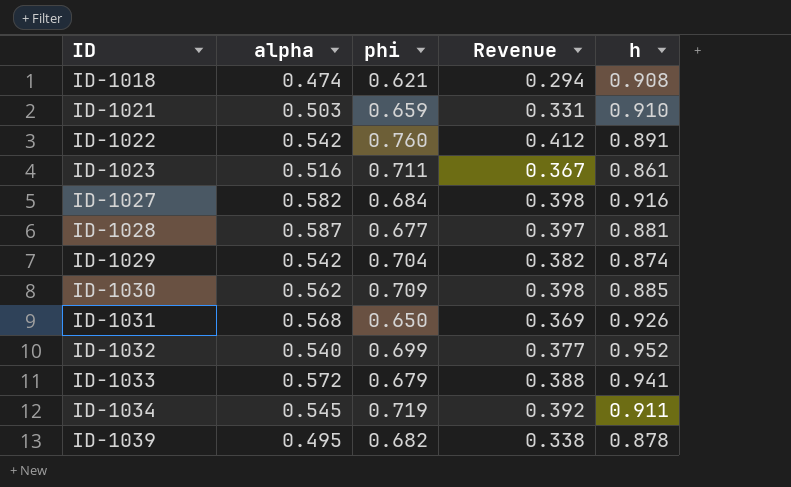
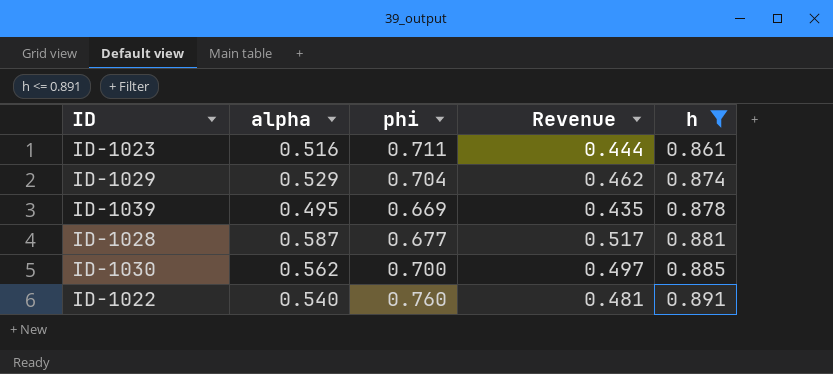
filter: none -> h <= 0.891
row order: ID ascending -> h ascending
column Revenue | formula: [alpha] * [phi] -> [alpha] * [h]
ID-1029 | alpha: 0.542 -> 0.529
ID-1039 | phi: 0.682 -> 0.669
ID-1030 | phi: 0.709 -> 0.700
ID-1022 | alpha: 0.542 -> 0.540

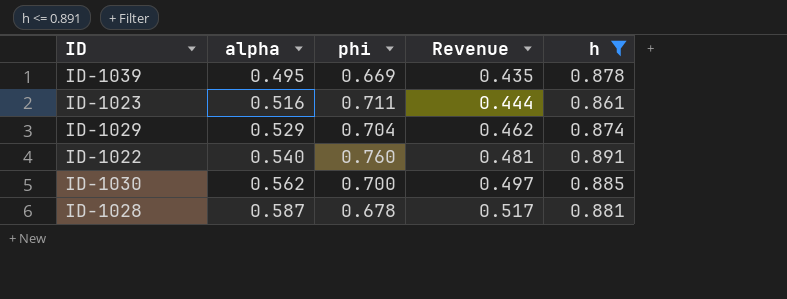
row order: h ascending -> alpha ascending
ID-1028 | phi: 0.677 -> 0.678

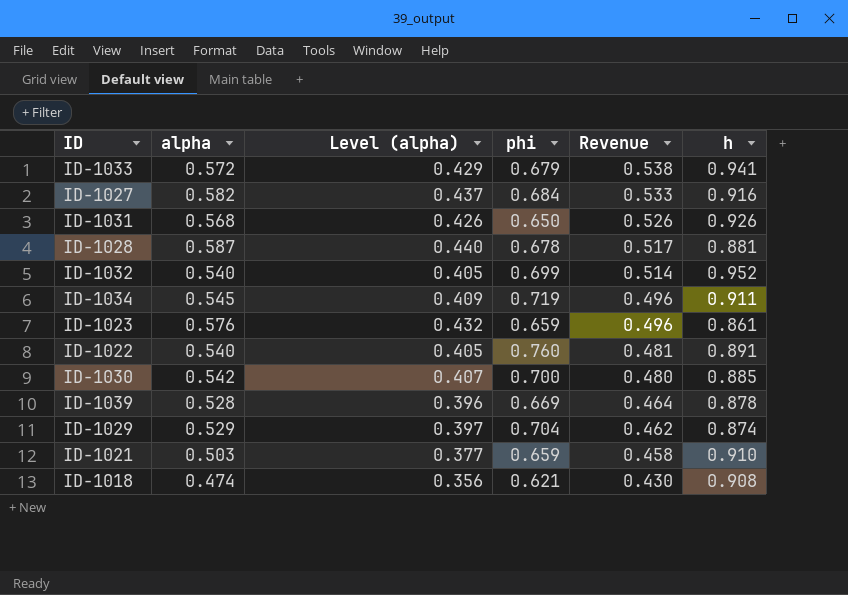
filter: h <= 0.891 -> none
row order: alpha ascending -> Revenue descending
column Level (alpha) | formula: none -> [alpha] * 0.75
ID-1023 | alpha: 0.516 -> 0.576
ID-1023 | phi: 0.711 -> 0.659
ID-1023 | Revenue: 0.444 -> 0.496
ID-1030 | alpha: 0.562 -> 0.542
ID-1030 | Revenue: 0.497 -> 0.480
ID-1039 | alpha: 0.495 -> 0.528
ID-1039 | Revenue: 0.435 -> 0.464

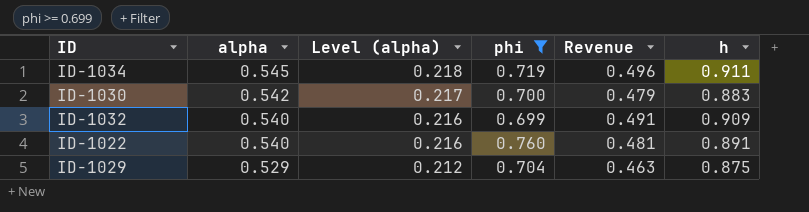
filter: none -> phi >= 0.699
row order: Revenue descending -> alpha descending
column Level (alpha) | formula: [alpha] * 0.75 -> [alpha] * 0.4
ID-1030 | Revenue: 0.480 -> 0.479
ID-1030 | h: 0.885 -> 0.883
ID-1032 | Revenue: 0.514 -> 0.491
ID-1032 | h: 0.952 -> 0.909
ID-1029 | Revenue: 0.462 -> 0.463
ID-1029 | h: 0.874 -> 0.875

